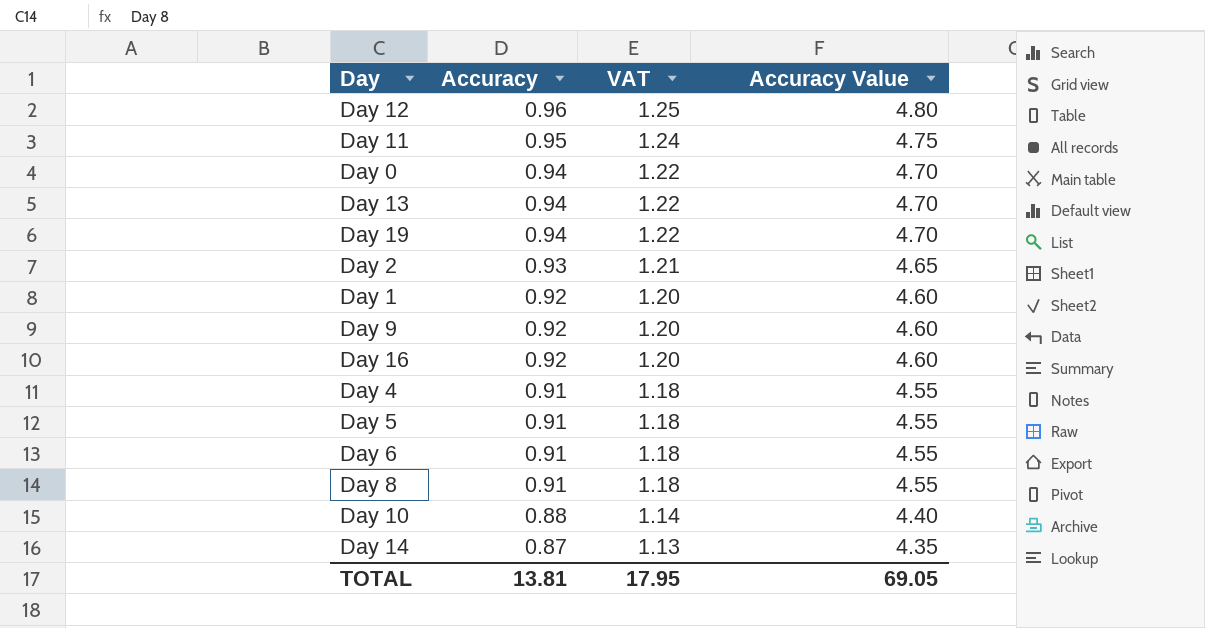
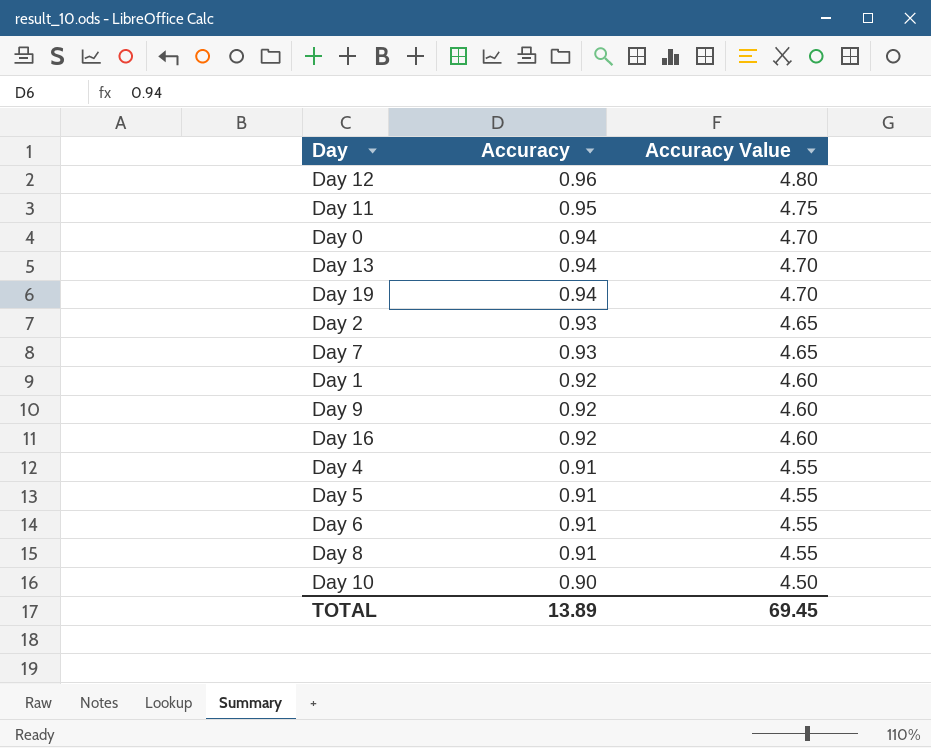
column VAT | formula: [Accuracy] * 1.3 -> none
row Day 14: 0.87 | 1.13 | 4.35 -> none
row Day 7: none -> 0.93 | 4.65
Day 10 | Accuracy: 0.88 -> 0.90
Day 10 | Accuracy Value: 4.40 -> 4.50
TOTAL | Accuracy: 13.81 -> 13.89
TOTAL | Accuracy Value: 69.05 -> 69.45

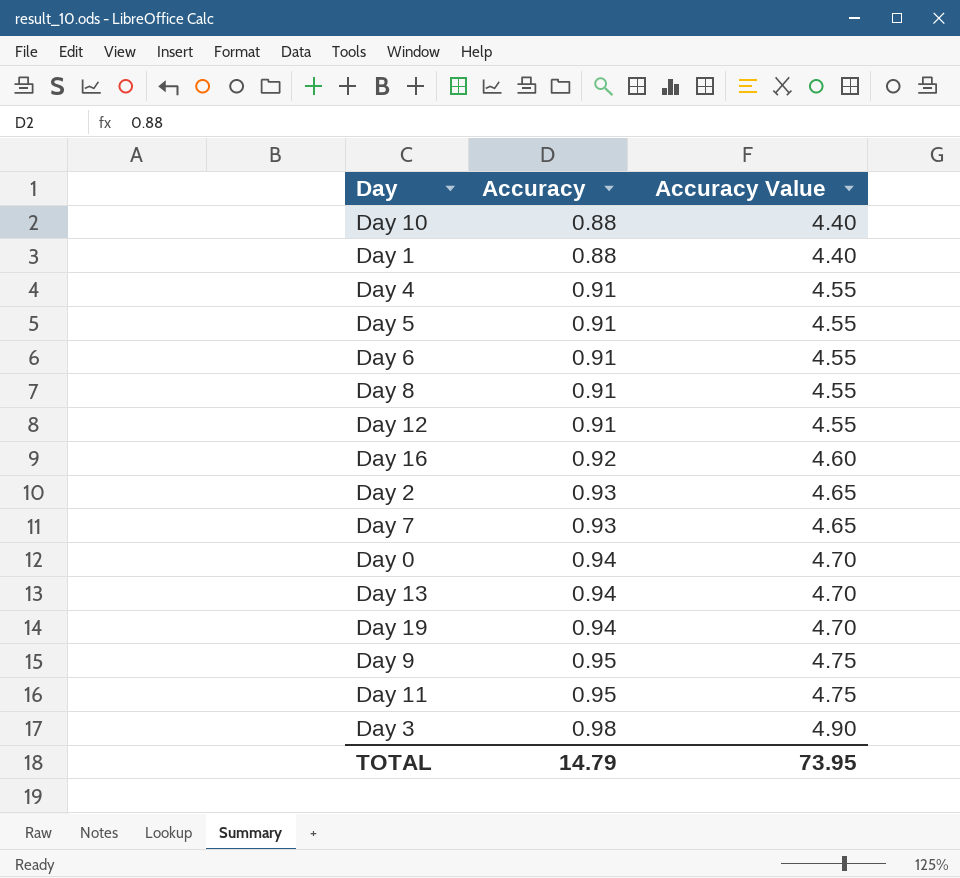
row order: Accuracy descending -> Accuracy ascending
Day 10 | Accuracy: 0.90 -> 0.88
Day 10 | Accuracy Value: 4.50 -> 4.40
Day 1 | Accuracy: 0.92 -> 0.88
Day 1 | Accuracy Value: 4.60 -> 4.40
Day 12 | Accuracy: 0.96 -> 0.91
Day 12 | Accuracy Value: 4.80 -> 4.55
Day 9 | Accuracy: 0.92 -> 0.95
Day 9 | Accuracy Value: 4.60 -> 4.75
row Day 3: none -> 0.98 | 4.90
TOTAL | Accuracy: 13.89 -> 14.79
TOTAL | Accuracy Value: 69.45 -> 73.95

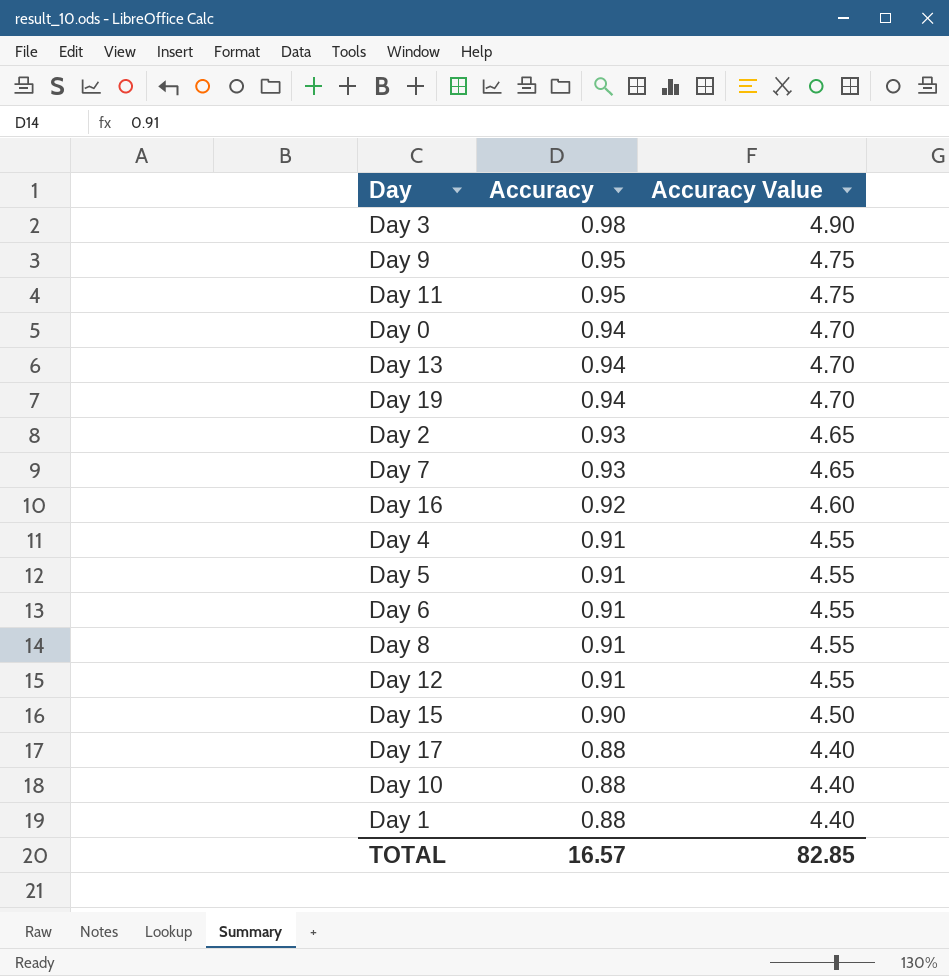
row order: Accuracy ascending -> Accuracy descending
row Day 15: none -> 0.90 | 4.50
row Day 17: none -> 0.88 | 4.40
TOTAL | Accuracy: 14.79 -> 16.57
TOTAL | Accuracy Value: 73.95 -> 82.85

